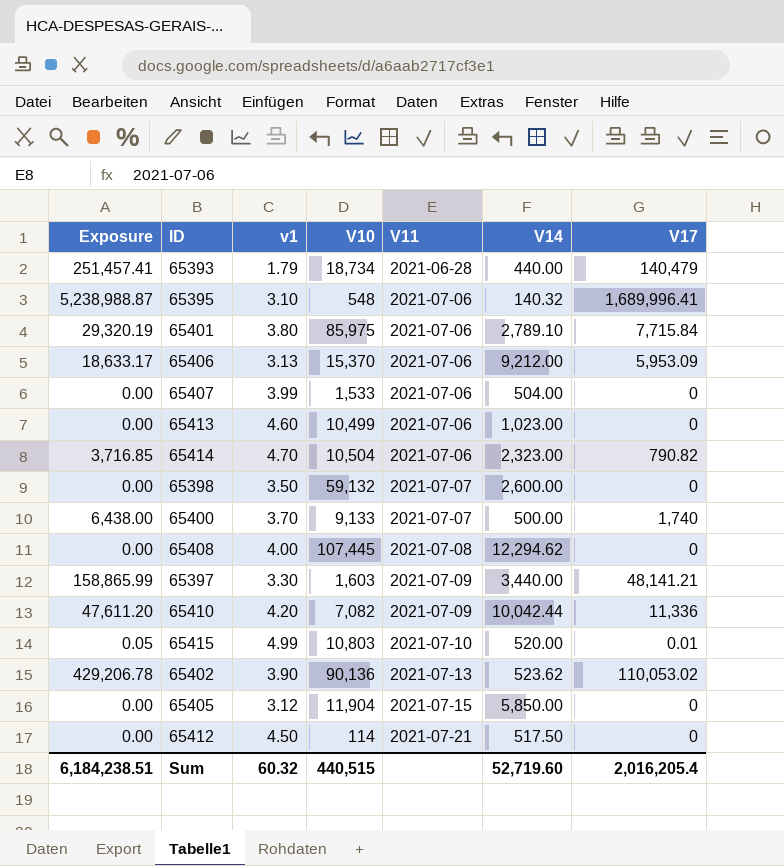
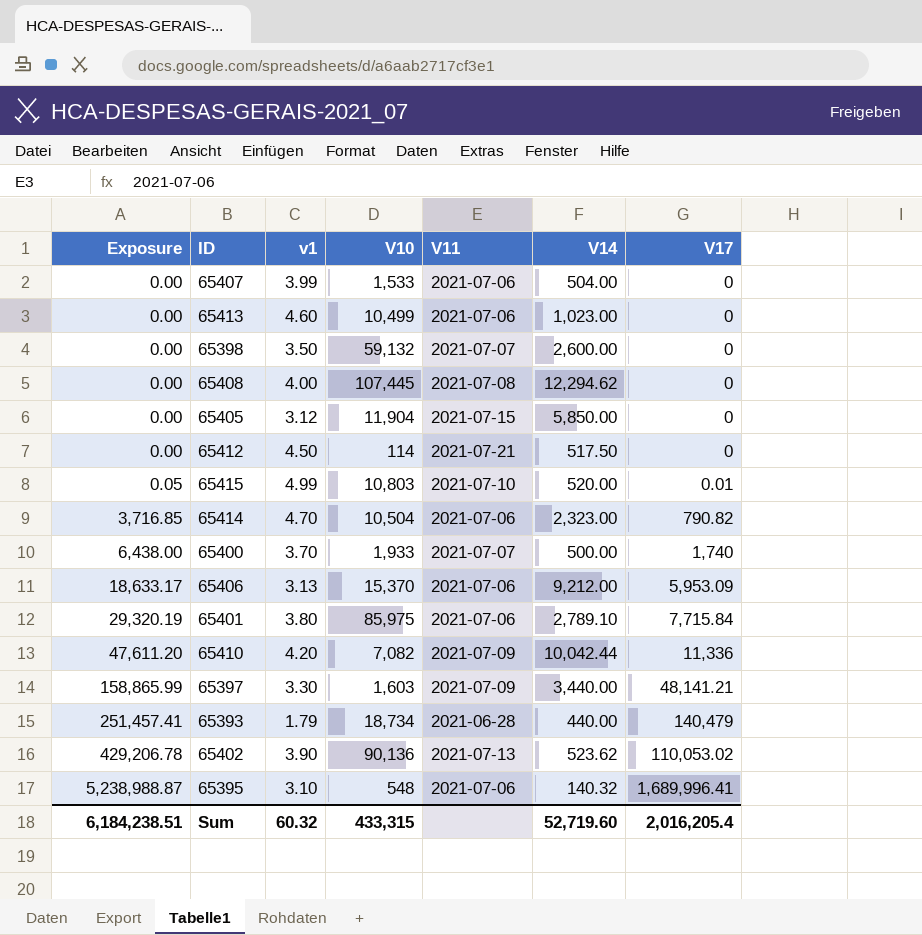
row order: V11 ascending -> Exposure ascending
65400 | V10: 9,133 -> 1,933
Sum | V10: 440,515 -> 433,315

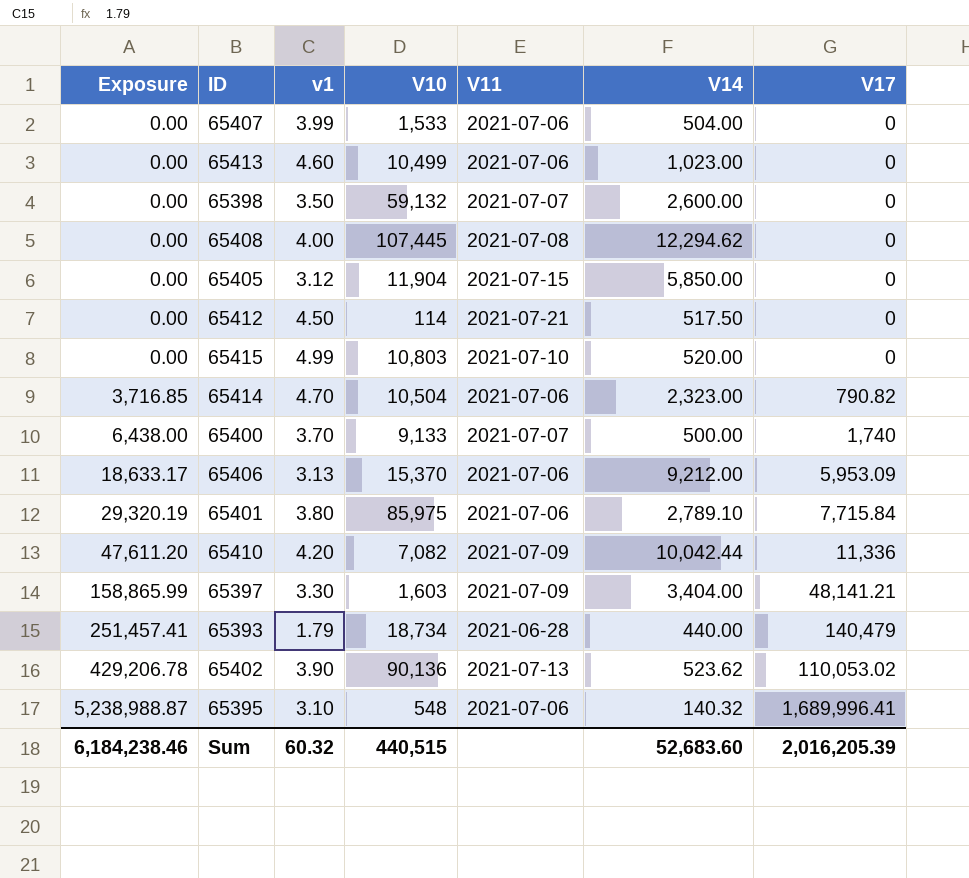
65415 | Exposure: 0.05 -> 0.00
65415 | V17: 0.01 -> 0
65400 | V10: 1,933 -> 9,133
65397 | V14: 3,440.00 -> 3,404.00
Sum | Exposure: 6,184,238.51 -> 6,184,238.46
Sum | V10: 433,315 -> 440,515
Sum | V14: 52,719.60 -> 52,683.60
Sum | V17: 2,016,205.4 -> 2,016,205.39

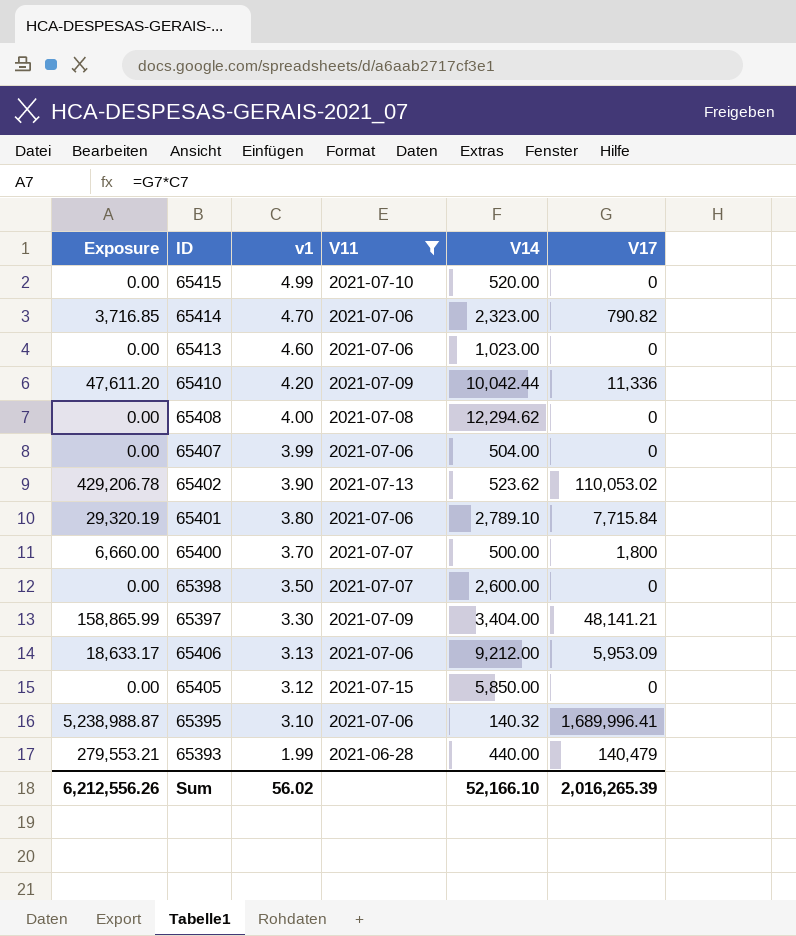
filter: none -> V11 != 2021-07-21
row order: Exposure ascending -> v1 descending
column V10 | position: 4 -> none
65400 | Exposure: 6,438.00 -> 6,660.00
65400 | V17: 1,740 -> 1,800
65393 | Exposure: 251,457.41 -> 279,553.21
65393 | v1: 1.79 -> 1.99
Sum | Exposure: 6,184,238.46 -> 6,212,556.26
Sum | v1: 60.32 -> 56.02
Sum | V14: 52,683.60 -> 52,166.10
Sum | V17: 2,016,205.39 -> 2,016,265.39

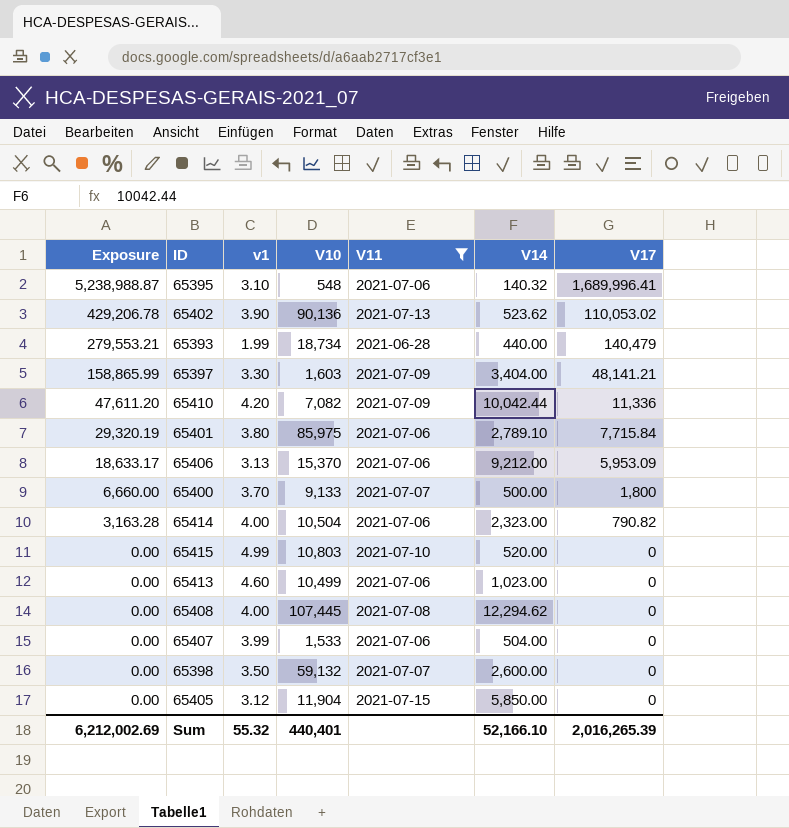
row order: v1 descending -> Exposure descending
column V10 | position: none -> 4
65414 | Exposure: 3,716.85 -> 3,163.28
65414 | v1: 4.70 -> 4.00
Sum | Exposure: 6,212,556.26 -> 6,212,002.69
Sum | v1: 56.02 -> 55.32

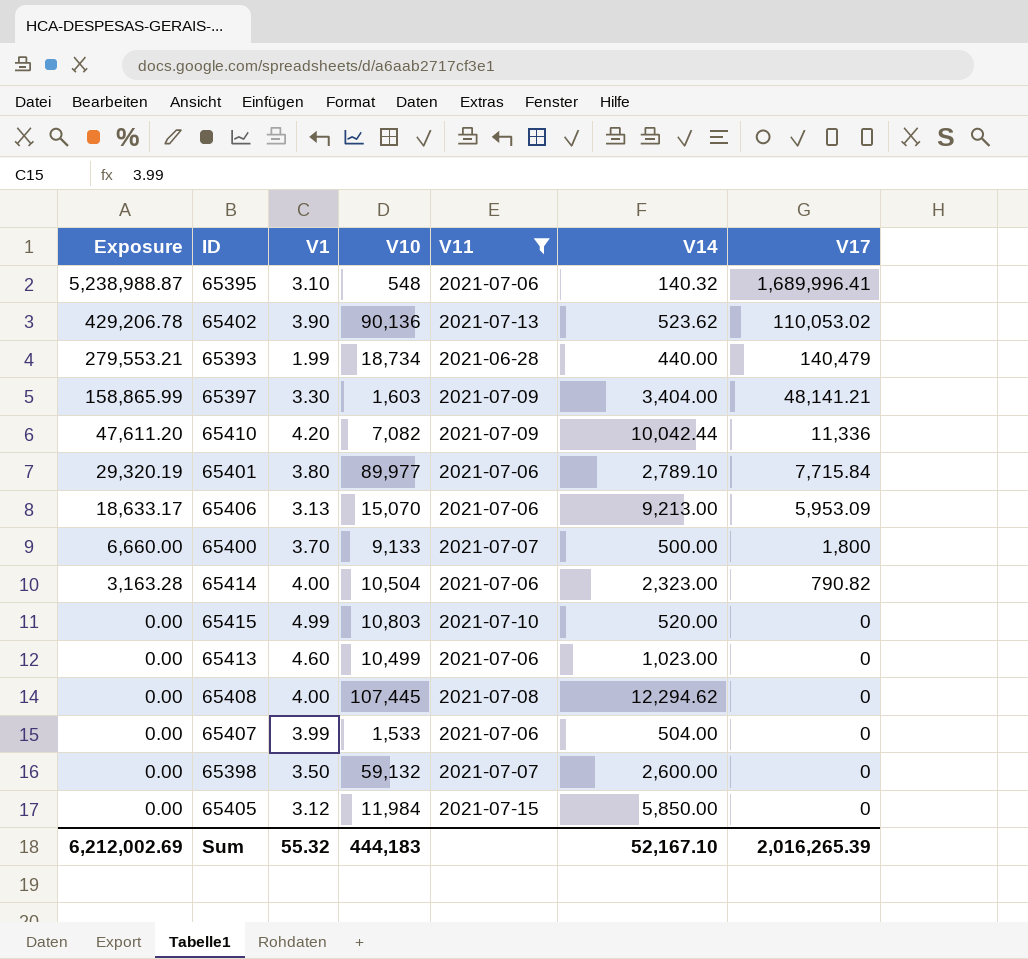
column name: v1 -> V1
65401 | V10: 85,975 -> 89,977
65406 | V10: 15,370 -> 15,070
65406 | V14: 9,212.00 -> 9,213.00
65405 | V10: 11,904 -> 11,984
Sum | V10: 440,401 -> 444,183
Sum | V14: 52,166.10 -> 52,167.10

